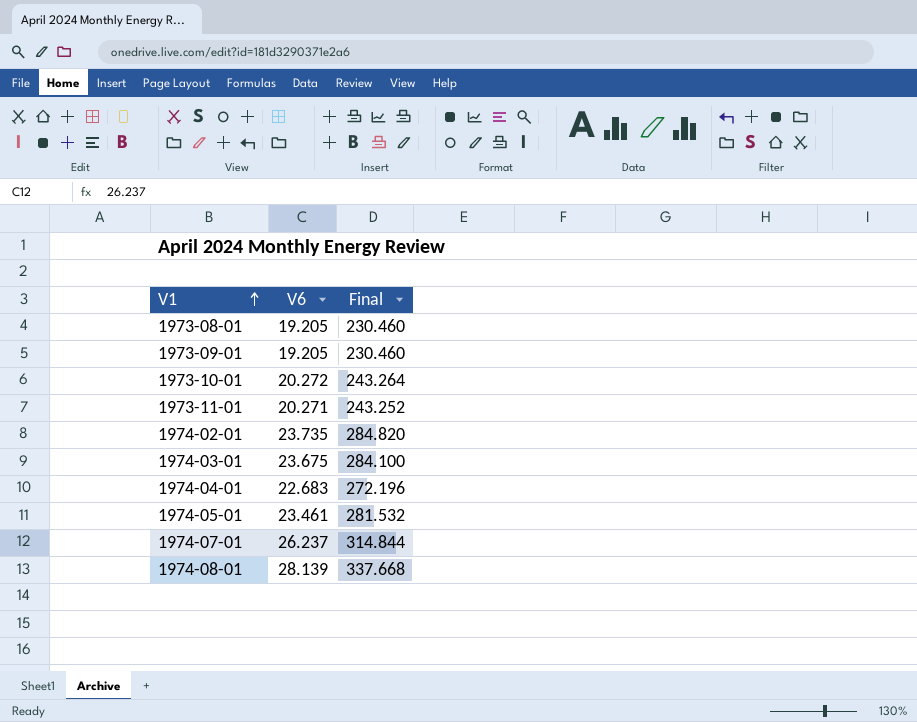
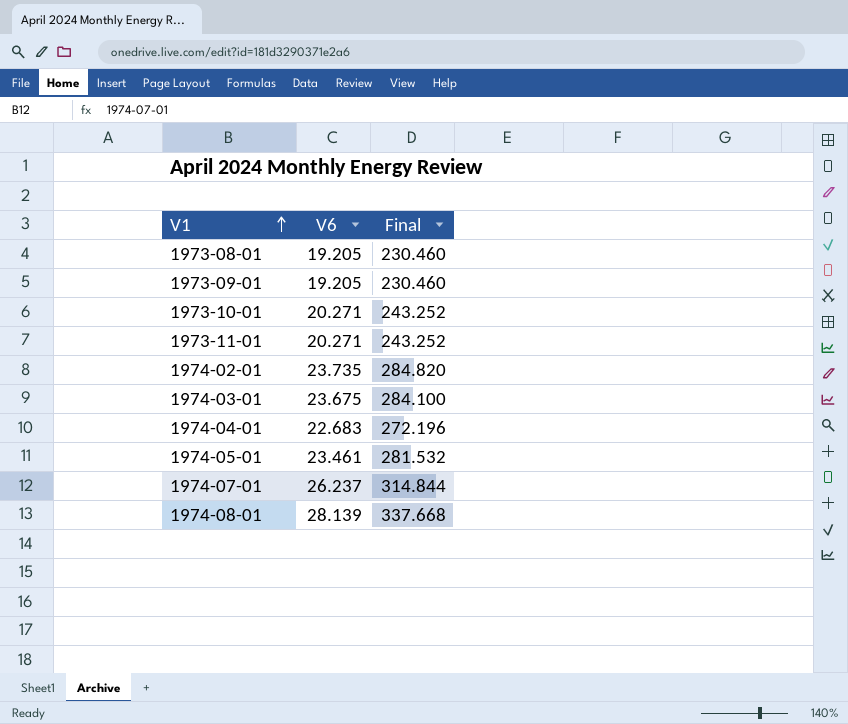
1973-10-01 | V6: 20.272 -> 20.271
1973-10-01 | Final: 243.264 -> 243.252

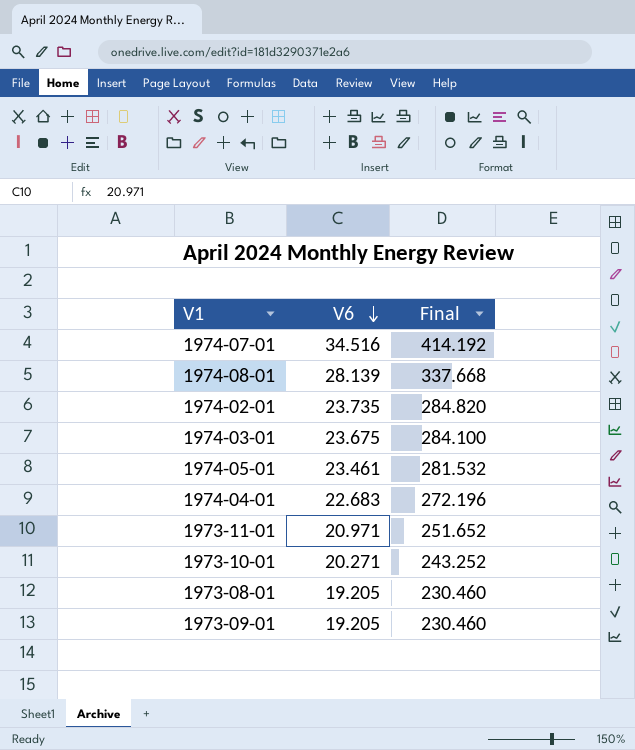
row order: V1 ascending -> V6 descending
1974-07-01 | V6: 26.237 -> 34.516
1974-07-01 | Final: 314.844 -> 414.192
1973-11-01 | V6: 20.271 -> 20.971
1973-11-01 | Final: 243.252 -> 251.652

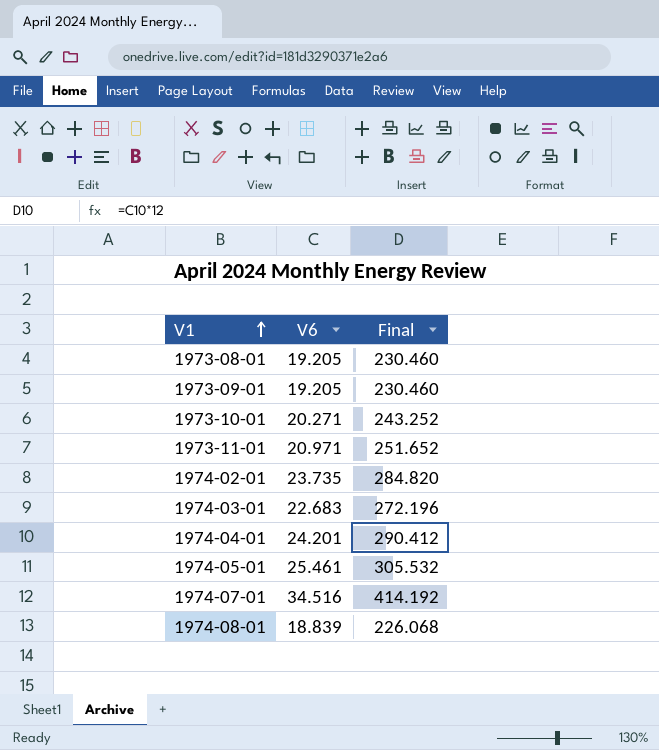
row order: V6 descending -> V1 ascending
1974-03-01 | V6: 23.675 -> 22.683
1974-03-01 | Final: 284.100 -> 272.196
1974-04-01 | V6: 22.683 -> 24.201
1974-04-01 | Final: 272.196 -> 290.412
1974-05-01 | V6: 23.461 -> 25.461
1974-05-01 | Final: 281.532 -> 305.532
1974-08-01 | V6: 28.139 -> 18.839
1974-08-01 | Final: 337.668 -> 226.068

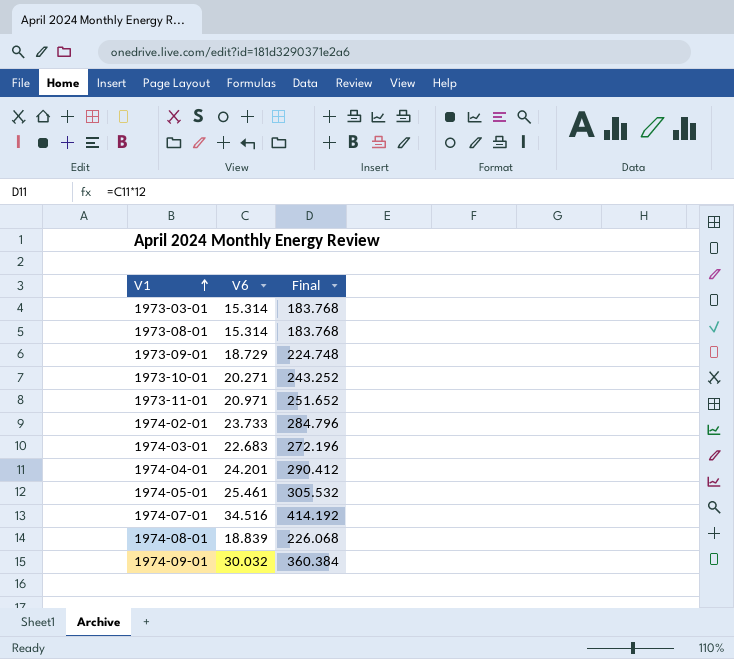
row 1973-03-01: none -> 15.314 | 183.768
1973-08-01 | V6: 19.205 -> 15.314
1973-08-01 | Final: 230.460 -> 183.768
1973-09-01 | V6: 19.205 -> 18.729
1973-09-01 | Final: 230.460 -> 224.748
1974-02-01 | V6: 23.735 -> 23.733
1974-02-01 | Final: 284.820 -> 284.796
row 1974-09-01: none -> 30.032 | 360.384

